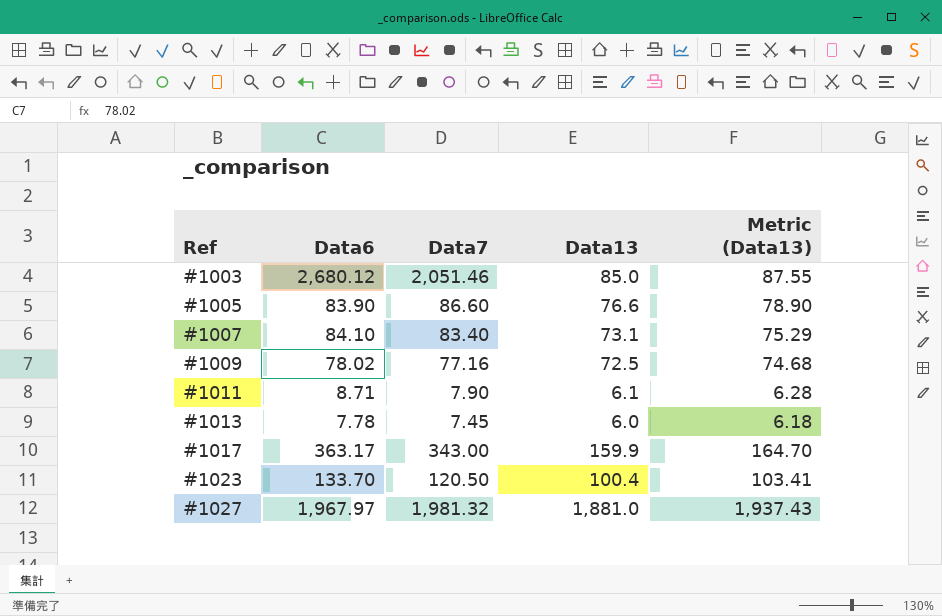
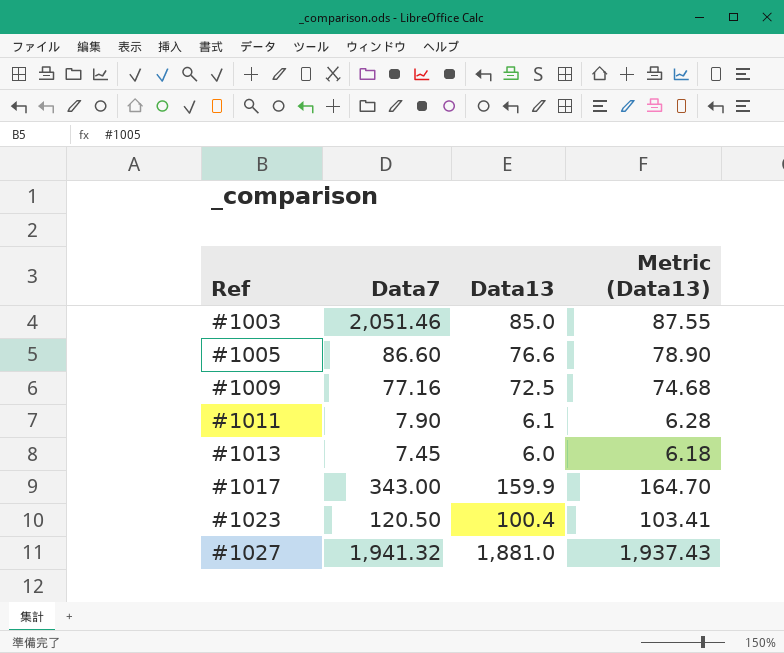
column Data6 | position: 2 -> none
row #1007: 84.10 | 83.40 | 73.1 | 75.29 -> none
#1027 | Data7: 1,981.32 -> 1,941.32

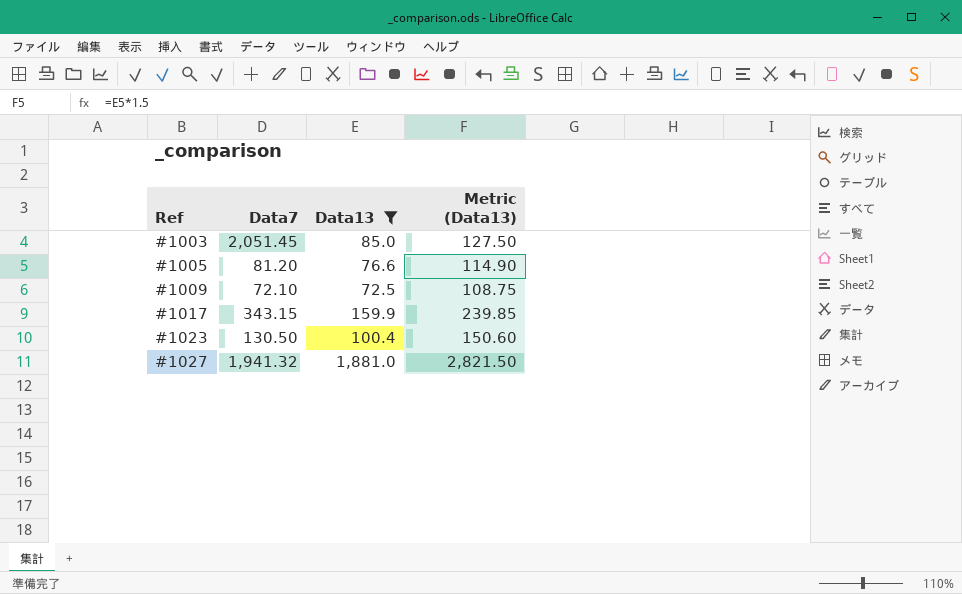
filter: none -> Data13 >= 72.5
column Metric (Data13) | formula: [Data13] * 1.03 -> [Data13] * 1.5
#1003 | Data7: 2,051.46 -> 2,051.45
#1005 | Data7: 86.60 -> 81.20
#1009 | Data7: 77.16 -> 72.10
#1017 | Data7: 343.00 -> 343.15
#1023 | Data7: 120.50 -> 130.50

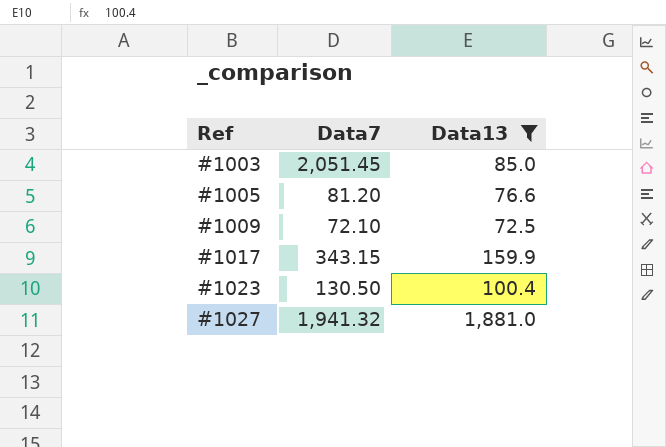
column Metric (Data13) | formula: [Data13] * 1.5 -> none

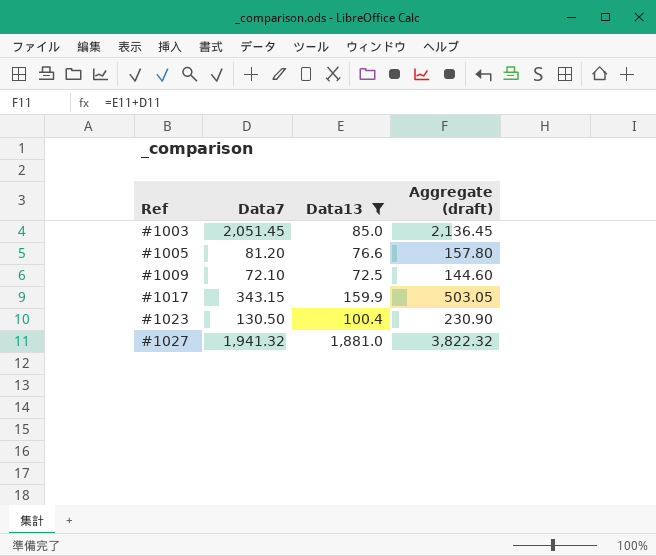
column Aggregate (draft) | formula: none -> [Data7] + [Data13]

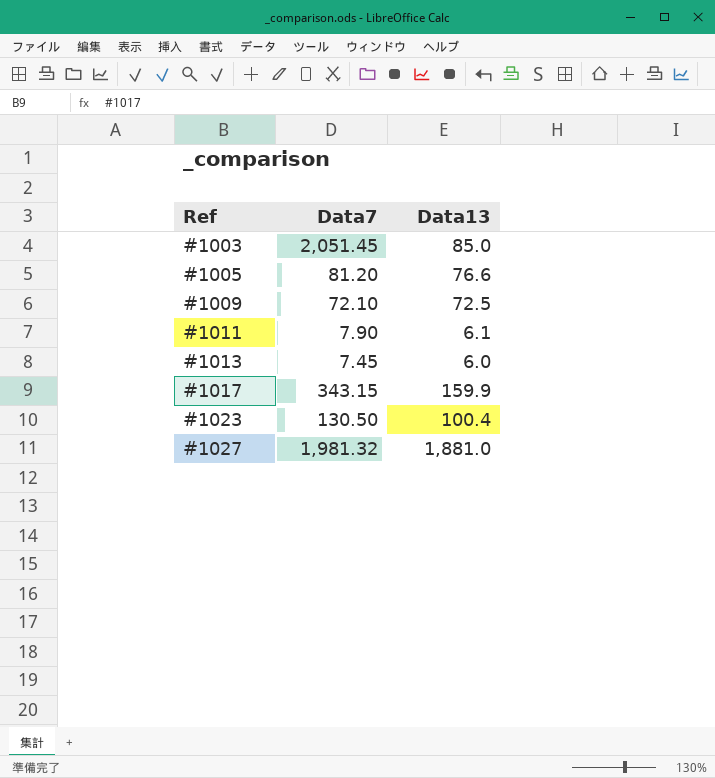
filter: Data13 >= 72.5 -> none
column Aggregate (draft) | formula: [Data7] + [Data13] -> none
#1027 | Data7: 1,941.32 -> 1,981.32

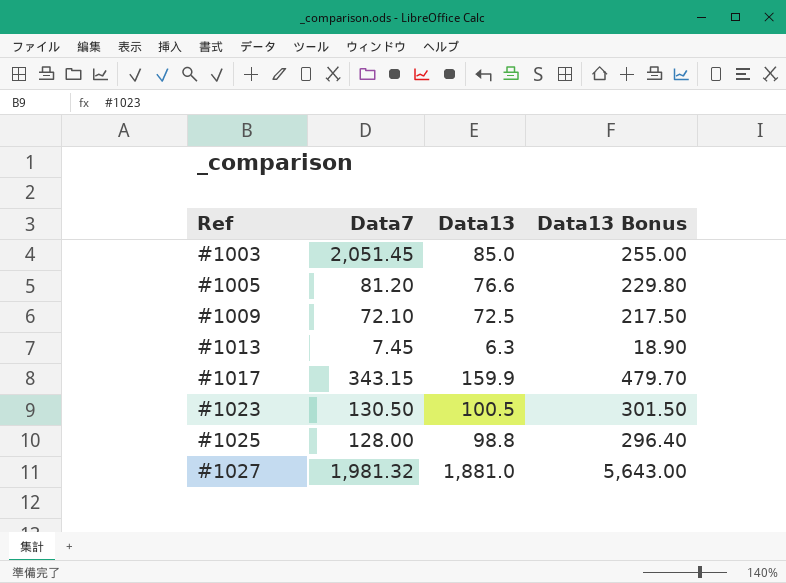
column Data13 Bonus | formula: none -> [Data13] * 3
row #1011: 7.90 | 6.1 -> none
#1013 | Data13: 6.0 -> 6.3
#1023 | Data13: 100.4 -> 100.5
row #1025: none -> 128.00 | 98.8 | 296.40

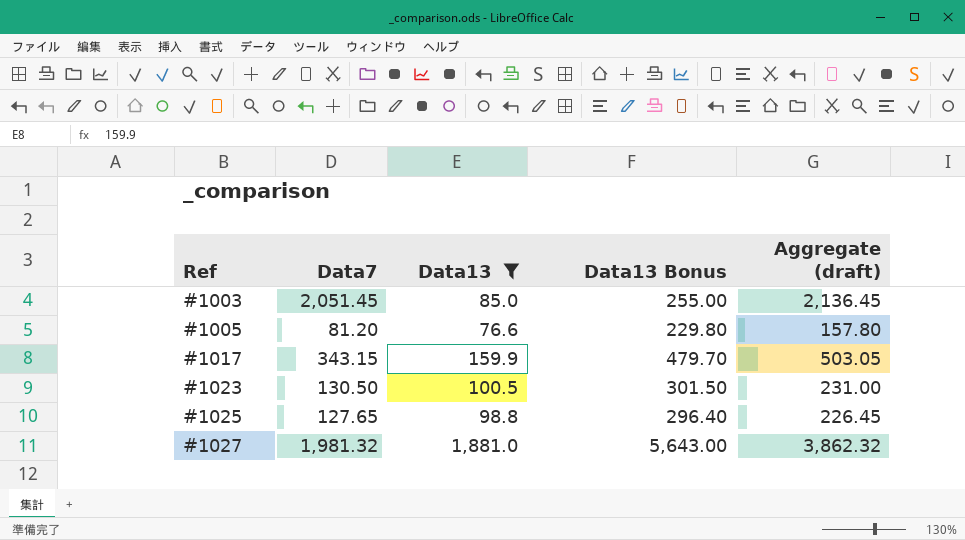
filter: none -> Data13 >= 76.6
column Aggregate (draft) | formula: none -> [Data7] + [Data13]
#1025 | Data7: 128.00 -> 127.65

